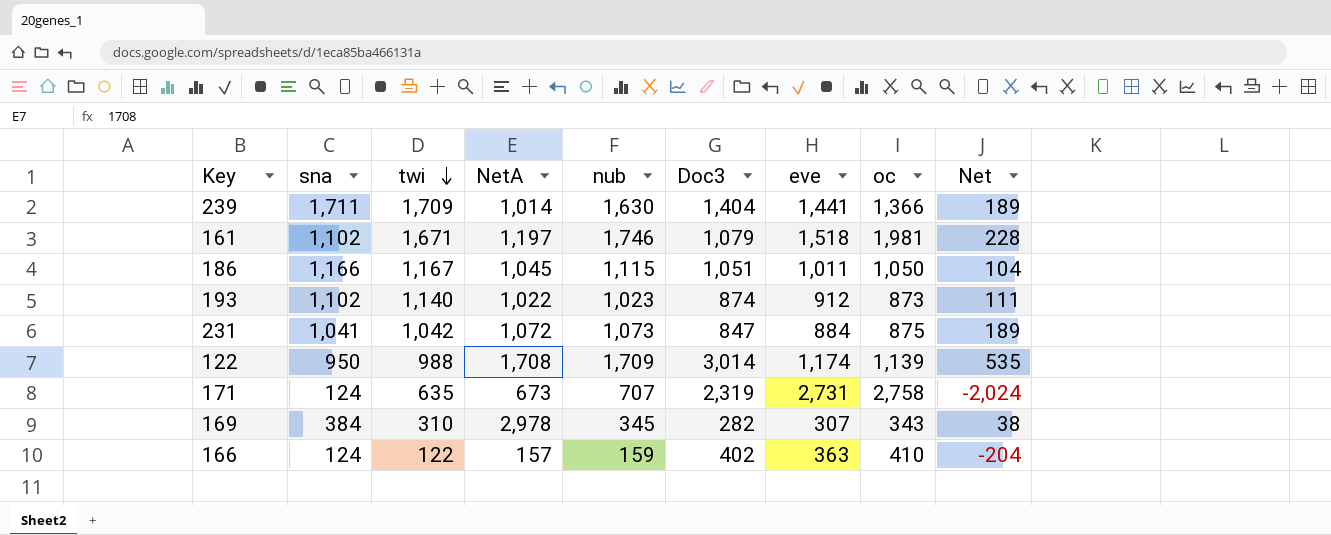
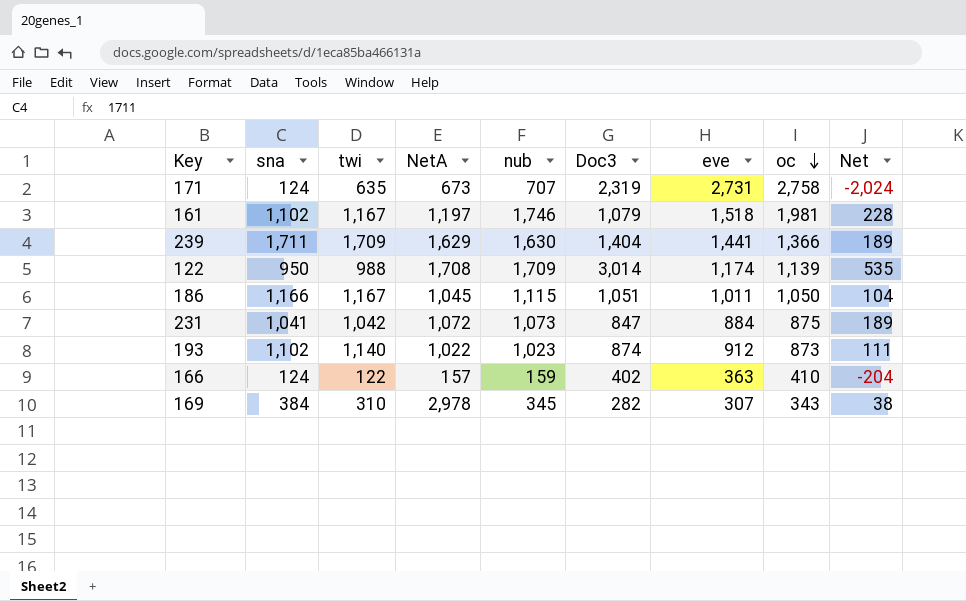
row order: twi descending -> oc descending
161 | twi: 1,671 -> 1,167
239 | NetA: 1,014 -> 1,629

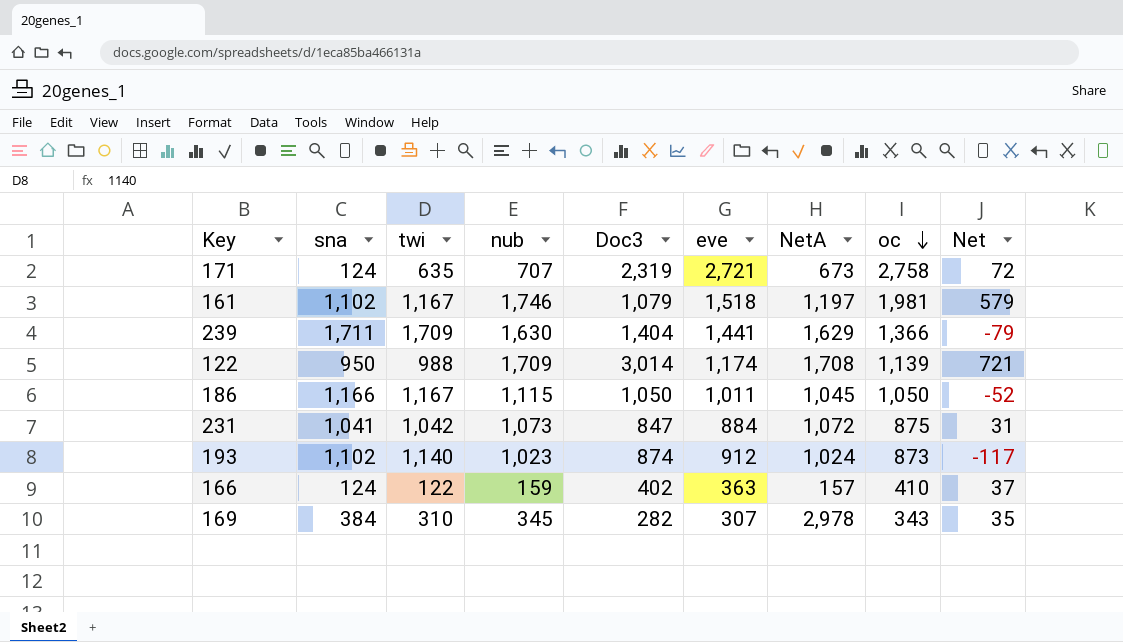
column NetA | position: 4 -> 7
column Net | formula: [nub] - [eve] -> [nub] - [twi]
171 | eve: 2,731 -> 2,721
186 | Doc3: 1,051 -> 1,050
193 | NetA: 1,022 -> 1,024

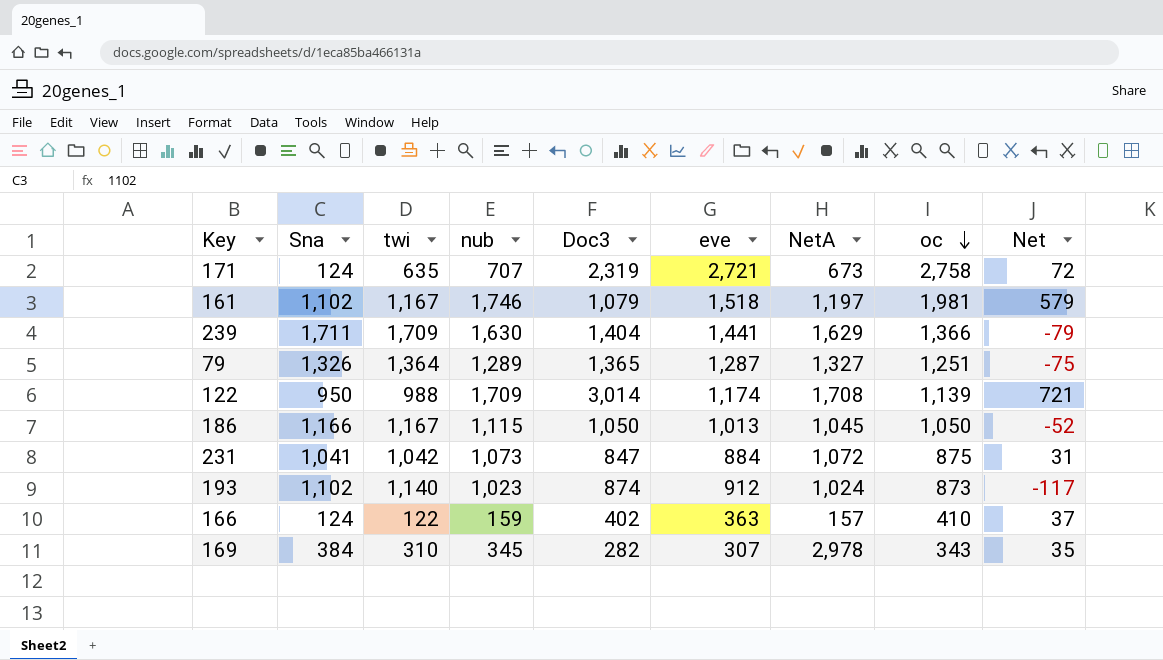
column name: sna -> Sna
row 79: none -> 1,326 | 1,364 | 1,289 | 1,365 | 1,287 | 1,327 | 1,251 | -75
186 | eve: 1,011 -> 1,013

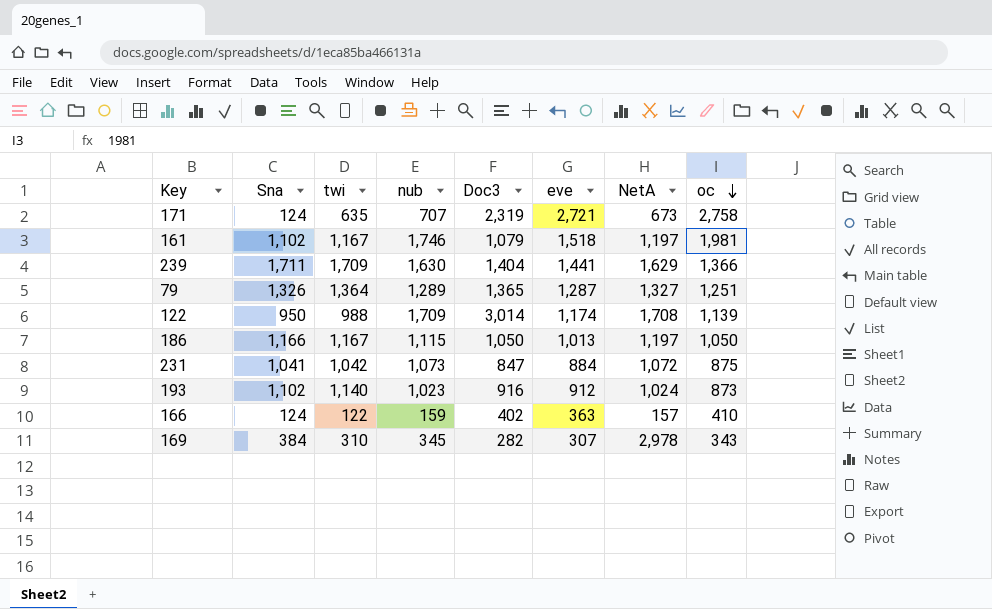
column Net | formula: [nub] - [twi] -> none
186 | NetA: 1,045 -> 1,197
193 | Doc3: 874 -> 916

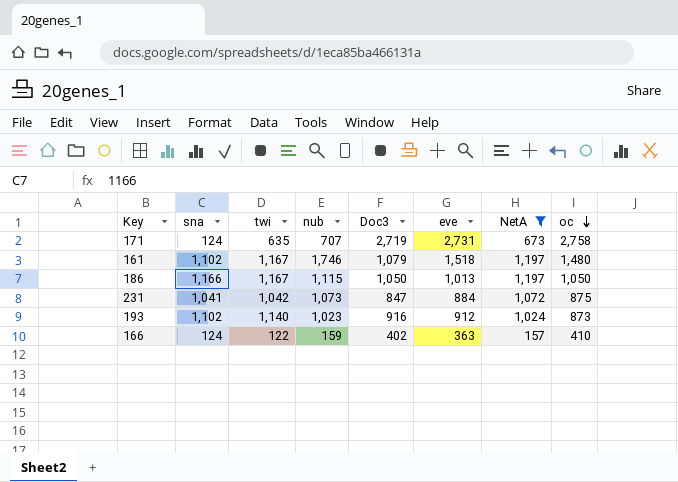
filter: none -> NetA <= 1,197
column name: Sna -> sna
171 | Doc3: 2,319 -> 2,719
171 | eve: 2,721 -> 2,731
161 | oc: 1,981 -> 1,480

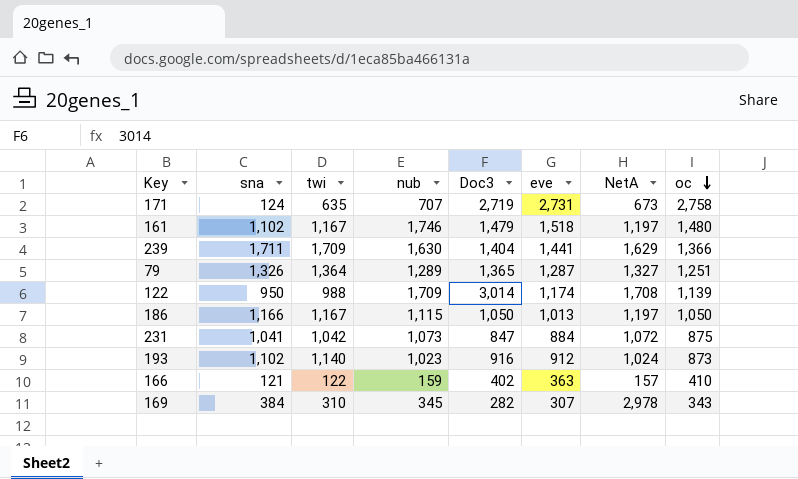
filter: NetA <= 1,197 -> none
161 | Doc3: 1,079 -> 1,479
166 | sna: 124 -> 121

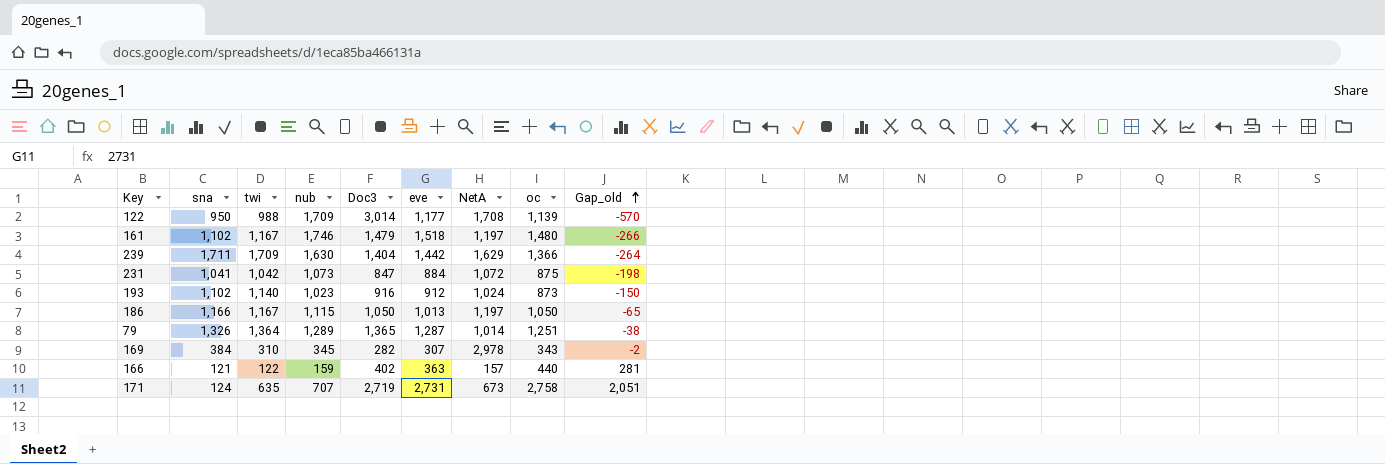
row order: oc descending -> Gap_old ascending
column Gap_old | formula: none -> [oc] - [nub]
122 | eve: 1,174 -> 1,177
239 | eve: 1,441 -> 1,442
79 | NetA: 1,327 -> 1,014
166 | oc: 410 -> 440

